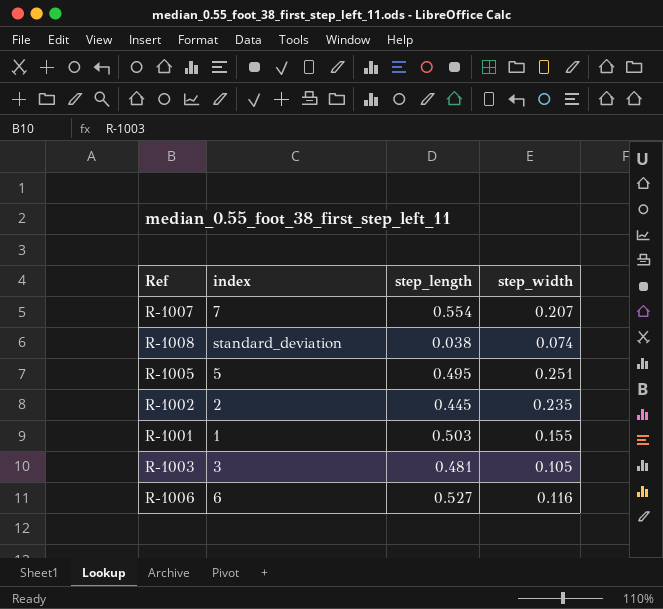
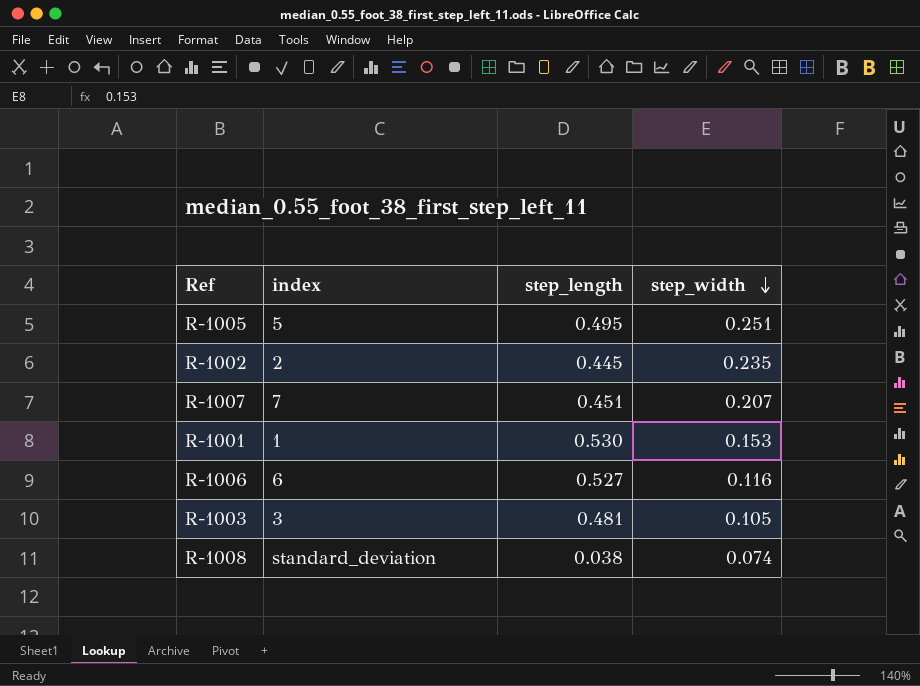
row order: none -> step_width descending
R-1007 | step_length: 0.554 -> 0.451
R-1001 | step_length: 0.503 -> 0.530
R-1001 | step_width: 0.155 -> 0.153

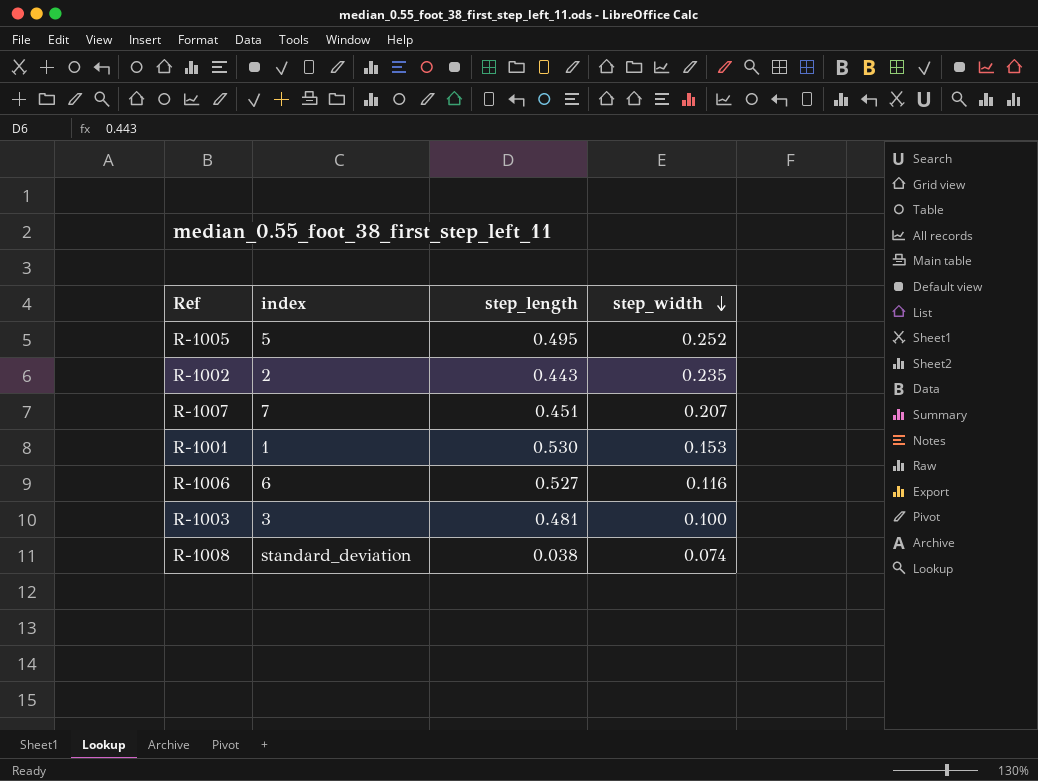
R-1005 | step_width: 0.251 -> 0.252
R-1002 | step_length: 0.445 -> 0.443
R-1003 | step_width: 0.105 -> 0.100

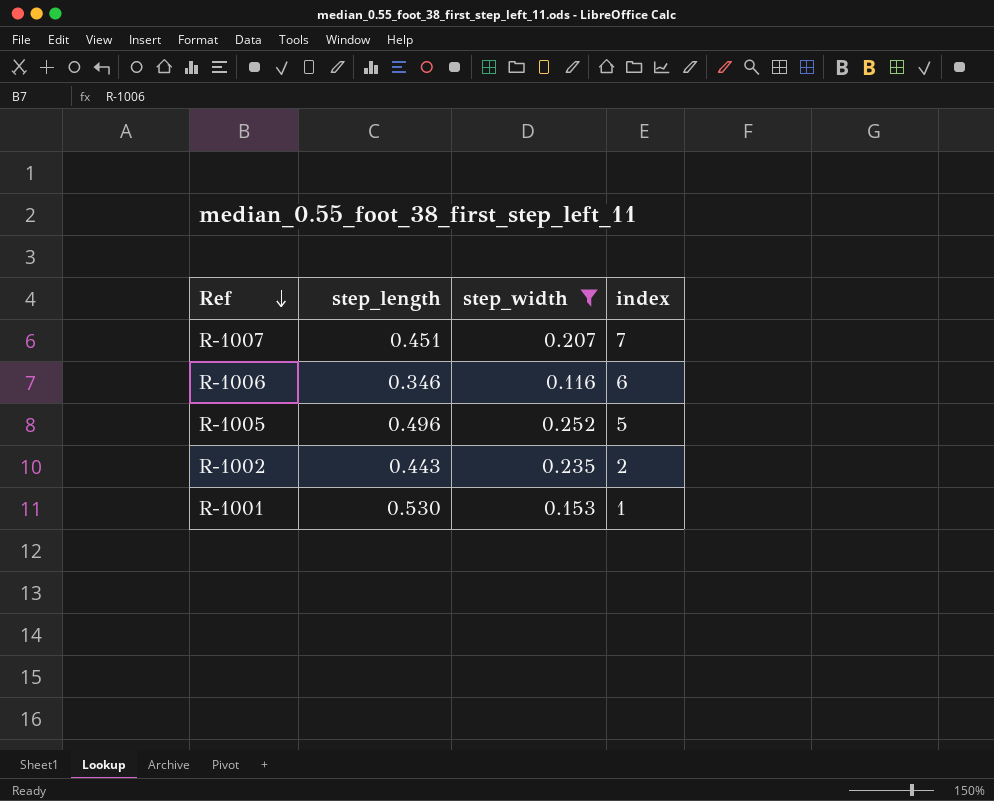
filter: none -> step_width >= 0.116
row order: step_width descending -> Ref descending
column index | position: 2 -> 4
R-1006 | step_length: 0.527 -> 0.346
R-1005 | step_length: 0.495 -> 0.496

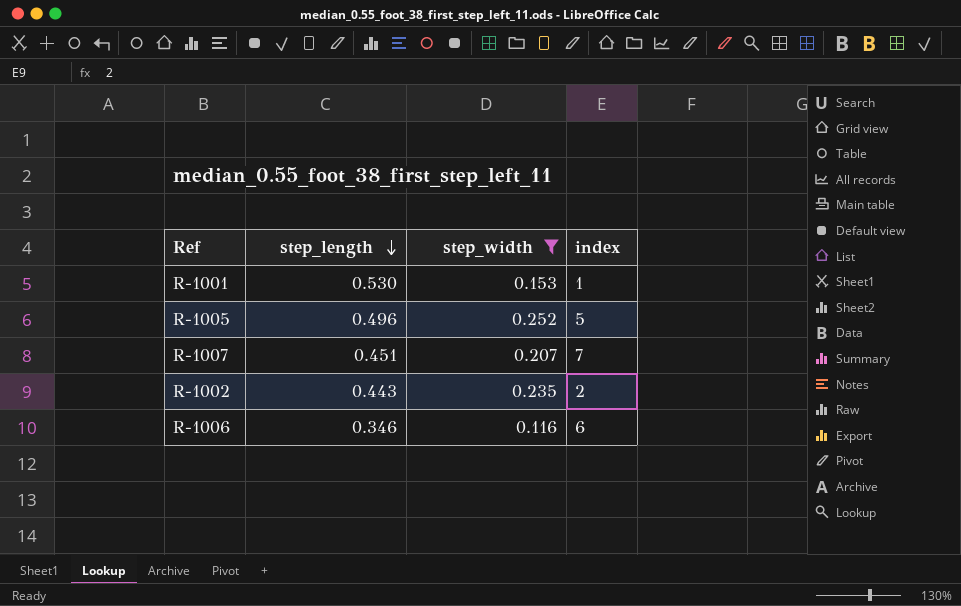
row order: Ref descending -> step_length descending

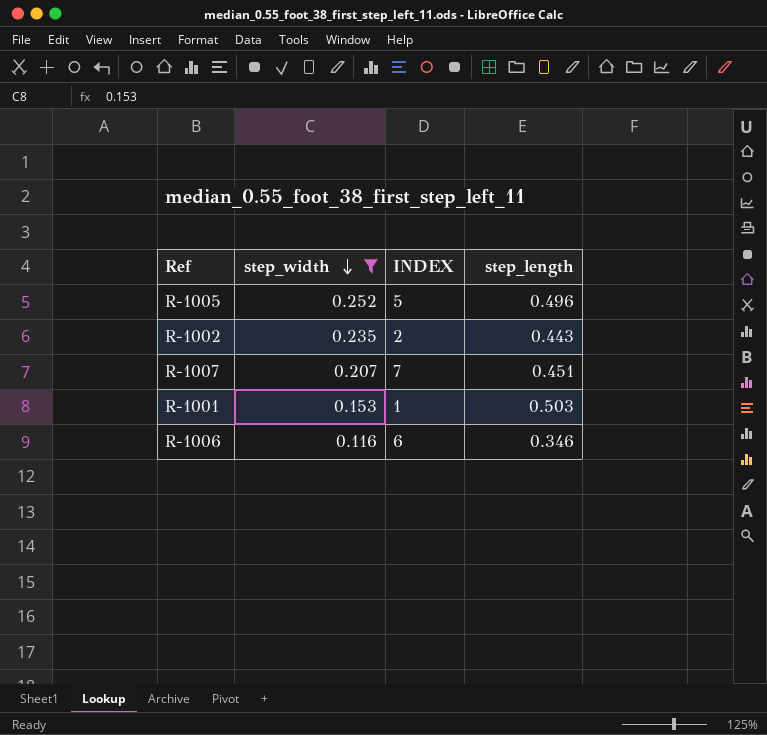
row order: step_length descending -> step_width descending
column name: index -> INDEX
column step_length | position: 2 -> 4
R-1001 | step_length: 0.530 -> 0.503

